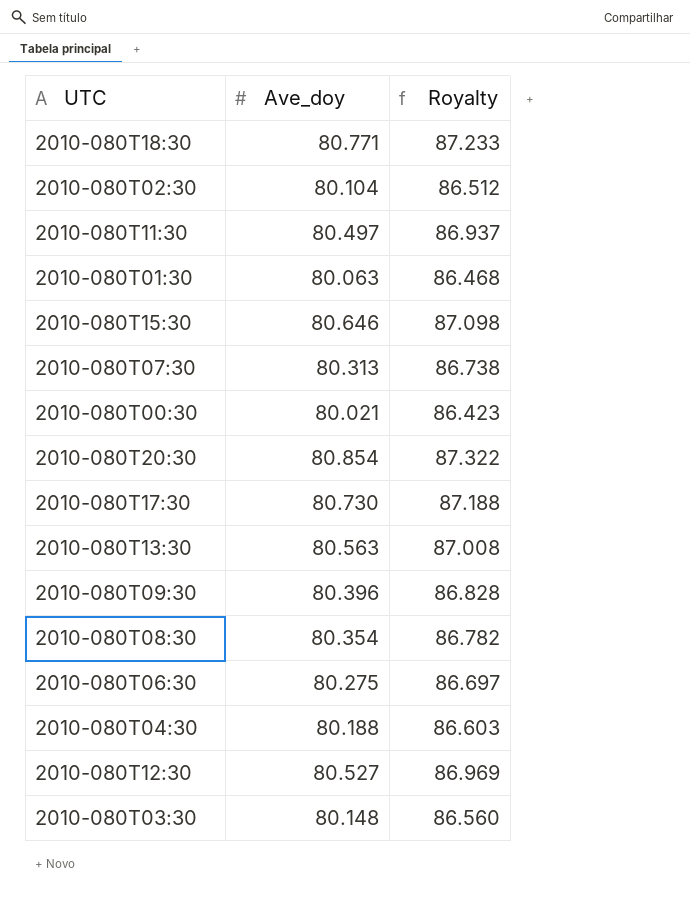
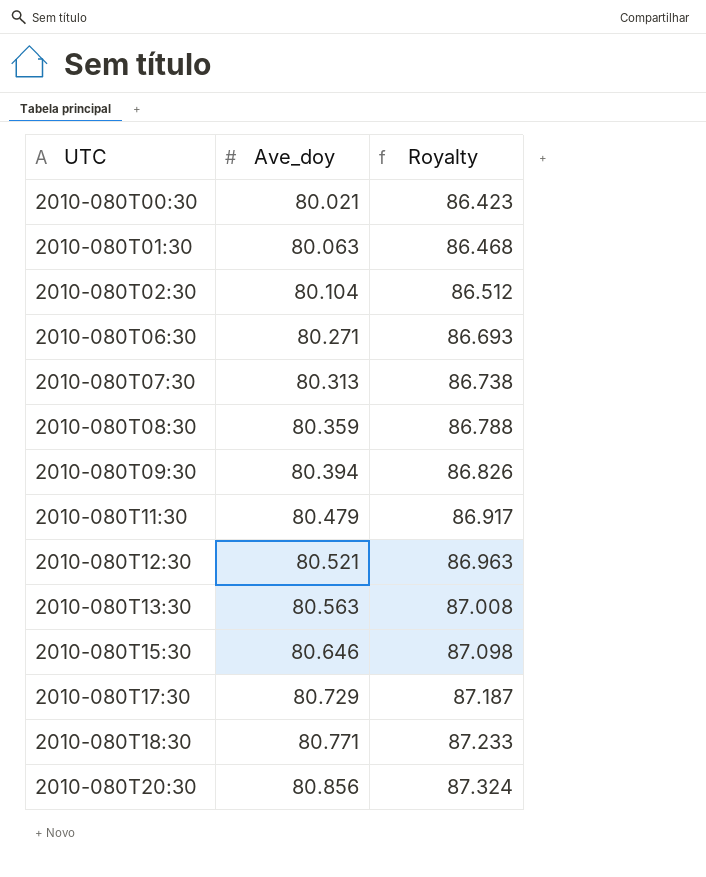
row order: none -> UTC ascending
row 2010-080T04:30: 80.188 | 86.603 -> none
row 2010-080T03:30: 80.148 | 86.560 -> none
2010-080T06:30 | Ave_doy: 80.275 -> 80.271
2010-080T06:30 | Royalty: 86.697 -> 86.693
2010-080T08:30 | Ave_doy: 80.354 -> 80.359
2010-080T08:30 | Royalty: 86.782 -> 86.788
2010-080T09:30 | Ave_doy: 80.396 -> 80.394
2010-080T09:30 | Royalty: 86.828 -> 86.826
2010-080T11:30 | Ave_doy: 80.497 -> 80.479
2010-080T11:30 | Royalty: 86.937 -> 86.917
2010-080T12:30 | Ave_doy: 80.527 -> 80.521
2010-080T12:30 | Royalty: 86.969 -> 86.963
2010-080T17:30 | Ave_doy: 80.730 -> 80.729
2010-080T17:30 | Royalty: 87.188 -> 87.187
2010-080T20:30 | Ave_doy: 80.854 -> 80.856
2010-080T20:30 | Royalty: 87.322 -> 87.324

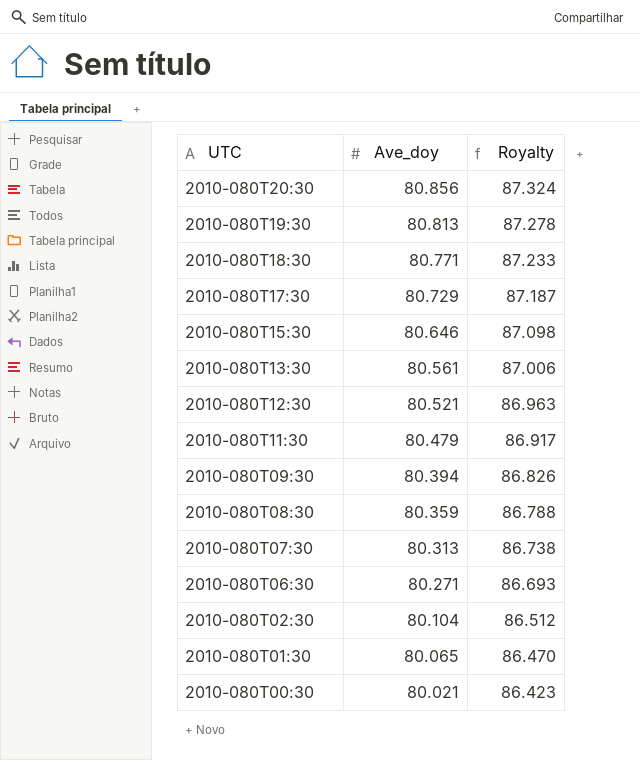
row order: UTC ascending -> UTC descending
row 2010-080T19:30: none -> 80.813 | 87.278
2010-080T13:30 | Ave_doy: 80.563 -> 80.561
2010-080T13:30 | Royalty: 87.008 -> 87.006
2010-080T01:30 | Ave_doy: 80.063 -> 80.065
2010-080T01:30 | Royalty: 86.468 -> 86.470

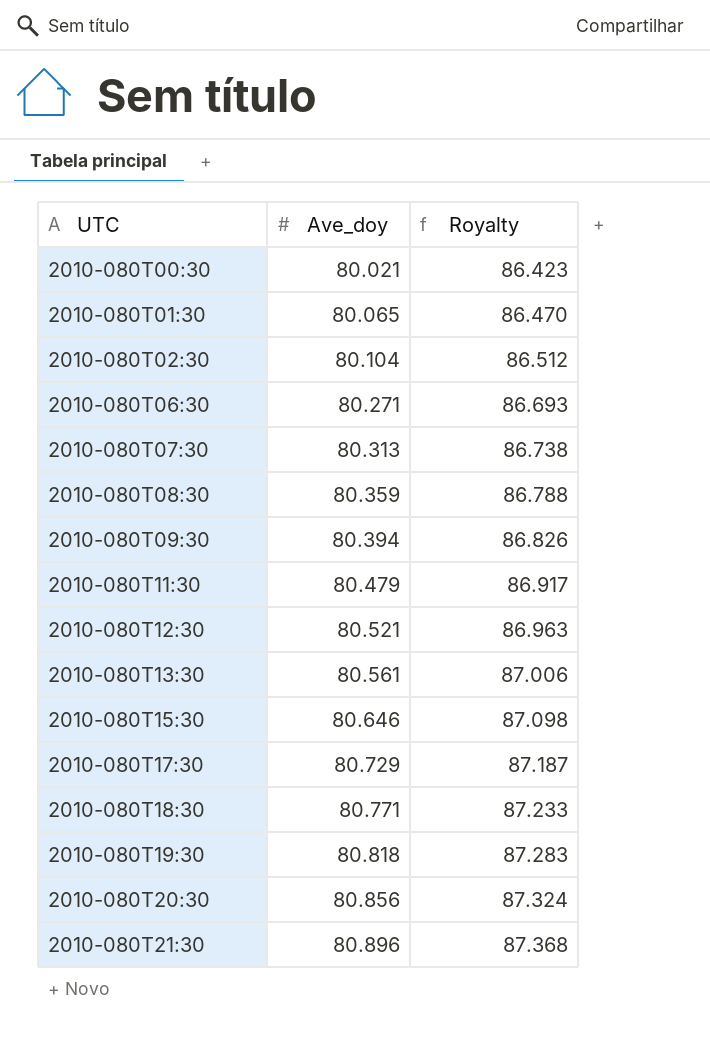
row order: UTC descending -> UTC ascending
2010-080T19:30 | Ave_doy: 80.813 -> 80.818
2010-080T19:30 | Royalty: 87.278 -> 87.283
row 2010-080T21:30: none -> 80.896 | 87.368

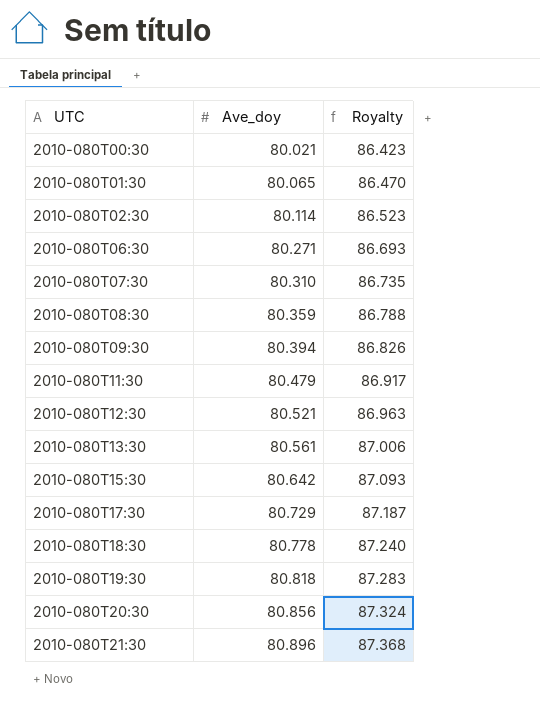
2010-080T02:30 | Ave_doy: 80.104 -> 80.114
2010-080T02:30 | Royalty: 86.512 -> 86.523
2010-080T07:30 | Ave_doy: 80.313 -> 80.310
2010-080T07:30 | Royalty: 86.738 -> 86.735
2010-080T15:30 | Ave_doy: 80.646 -> 80.642
2010-080T15:30 | Royalty: 87.098 -> 87.093
2010-080T18:30 | Ave_doy: 80.771 -> 80.778
2010-080T18:30 | Royalty: 87.233 -> 87.240

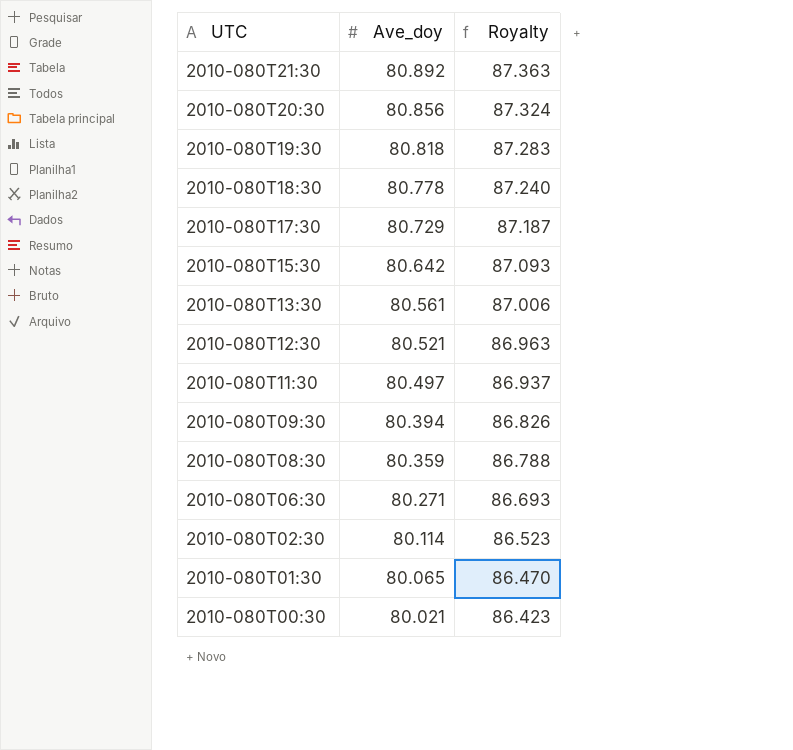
row order: UTC ascending -> UTC descending
row 2010-080T07:30: 80.310 | 86.735 -> none
2010-080T21:30 | Ave_doy: 80.896 -> 80.892
2010-080T21:30 | Royalty: 87.368 -> 87.363
2010-080T11:30 | Ave_doy: 80.479 -> 80.497
2010-080T11:30 | Royalty: 86.917 -> 86.937

